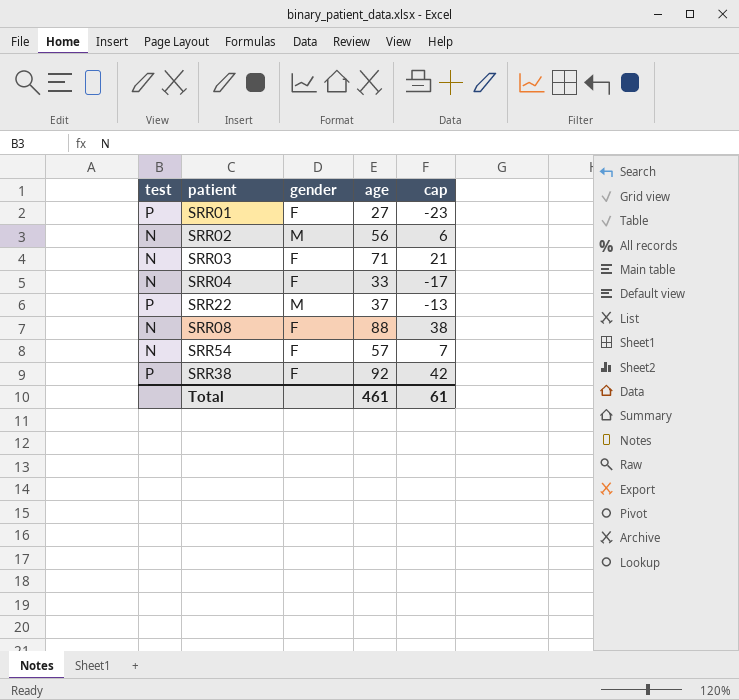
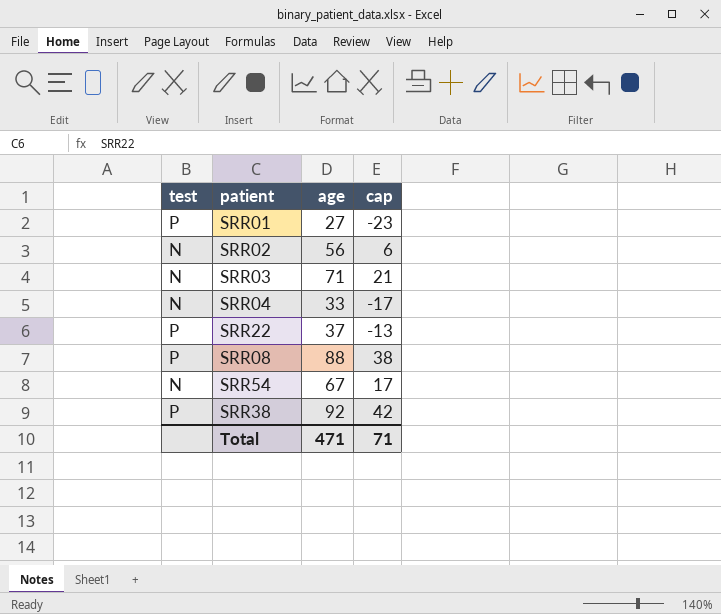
column gender | position: 3 -> none
SRR08 | test: N -> P
SRR54 | age: 57 -> 67
SRR54 | cap: 7 -> 17
Total | age: 461 -> 471
Total | cap: 61 -> 71

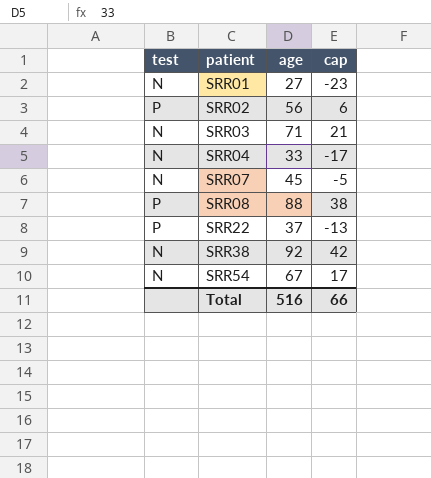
row order: none -> patient ascending
SRR01 | test: P -> N
SRR02 | test: N -> P
row SRR07: none -> N | 45 | -5
SRR38 | test: P -> N
Total | age: 471 -> 516
Total | cap: 71 -> 66

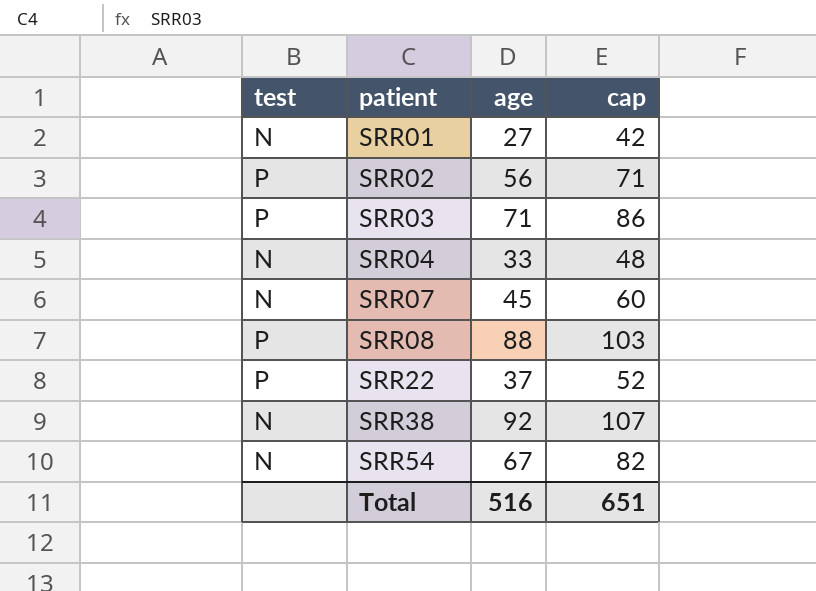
column cap | formula: [age] - 50 -> [age] + 15
SRR03 | test: N -> P
Total | cap: 66 -> 651

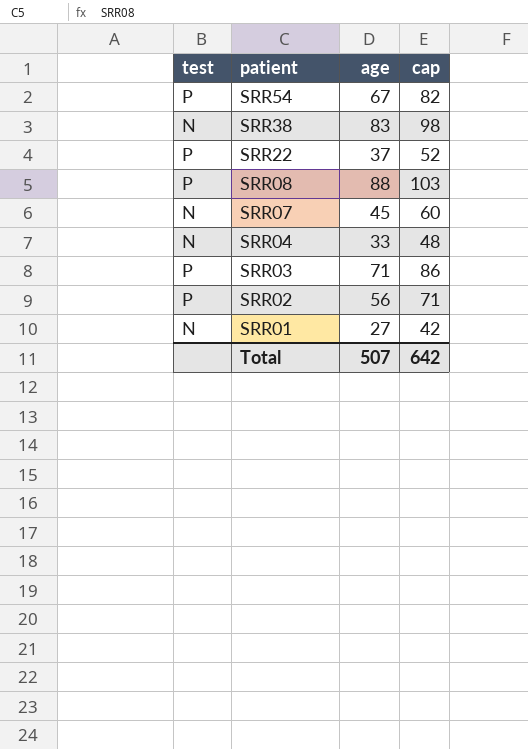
row order: patient ascending -> patient descending
SRR54 | test: N -> P
SRR38 | age: 92 -> 83
SRR38 | cap: 107 -> 98
Total | age: 516 -> 507
Total | cap: 651 -> 642

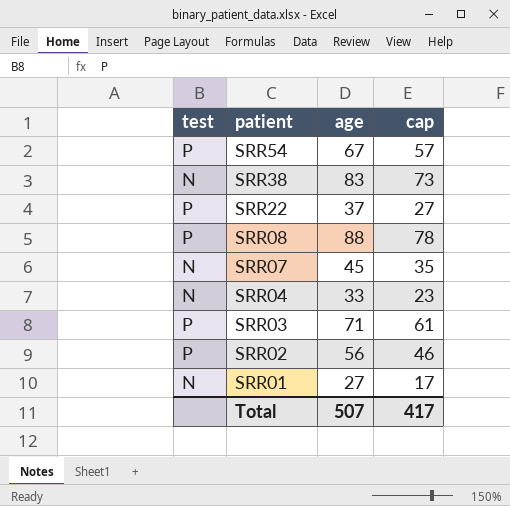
column cap | formula: [age] + 15 -> [age] - 10
Total | cap: 642 -> 417

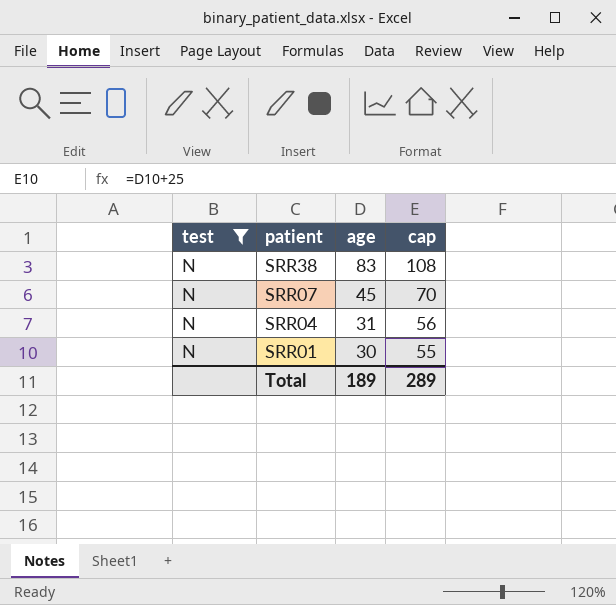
filter: none -> test = N
column cap | formula: [age] - 10 -> [age] + 25
SRR04 | age: 33 -> 31
SRR01 | age: 27 -> 30
Total | age: 507 -> 189
Total | cap: 417 -> 289

